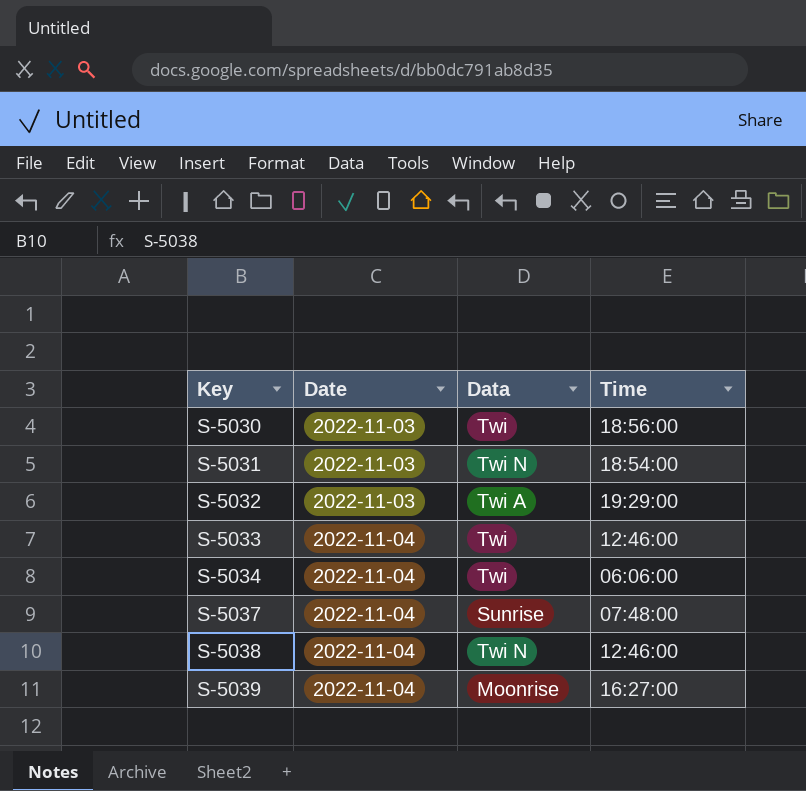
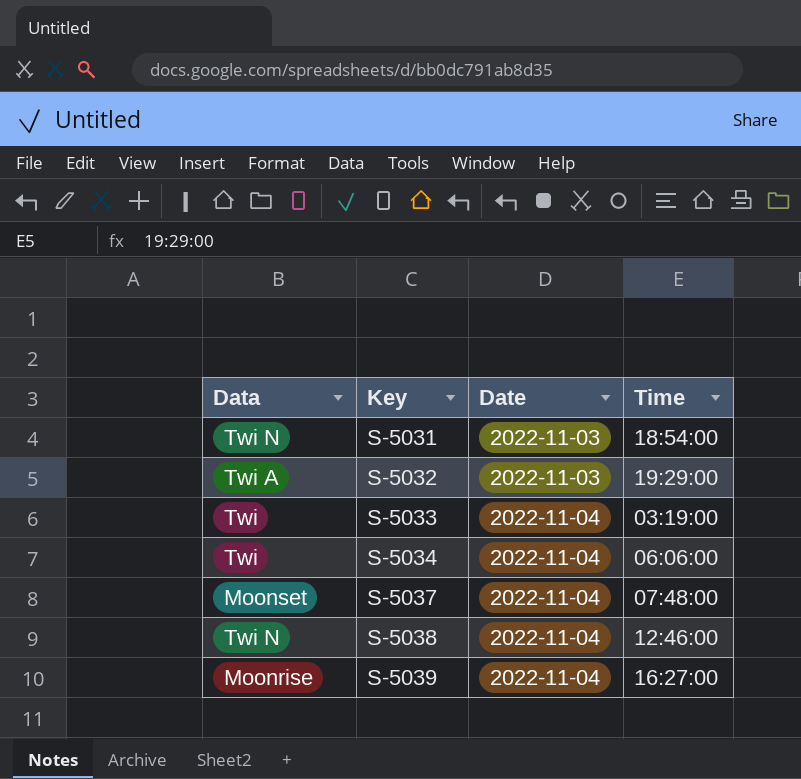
column Data | position: 3 -> 1
row S-5030: 2022-11-03 | Twi | 18:56:00 -> none
S-5033 | Time: 12:46:00 -> 03:19:00
S-5037 | Data: Sunrise -> Moonset

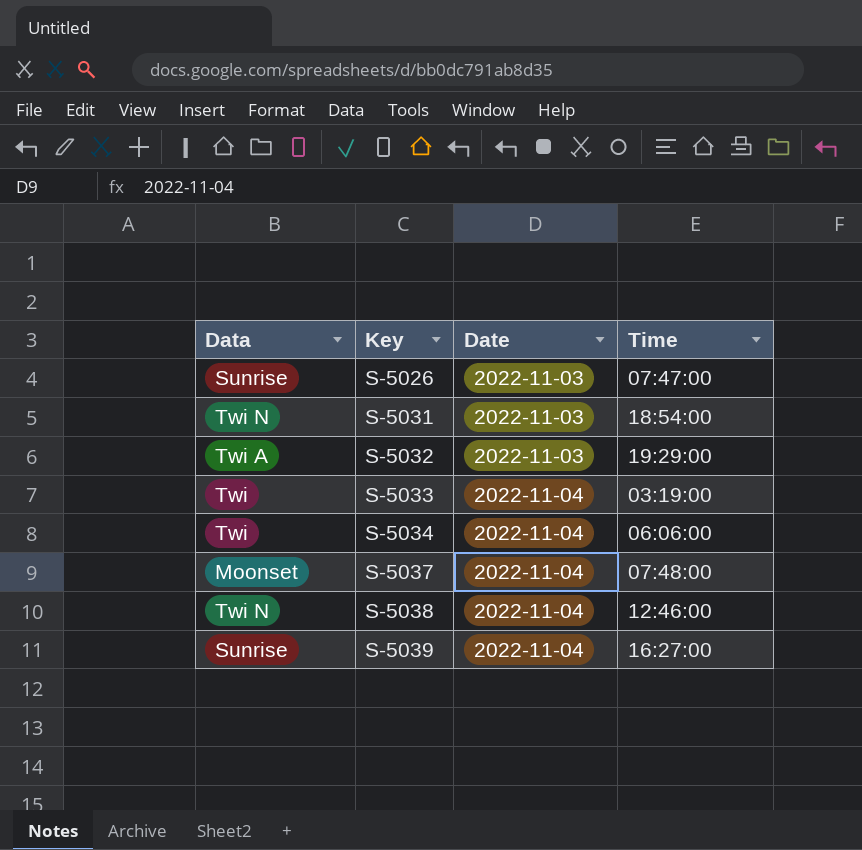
row S-5026: none -> Sunrise | 2022-11-03 | 07:47:00
S-5039 | Data: Moonrise -> Sunrise

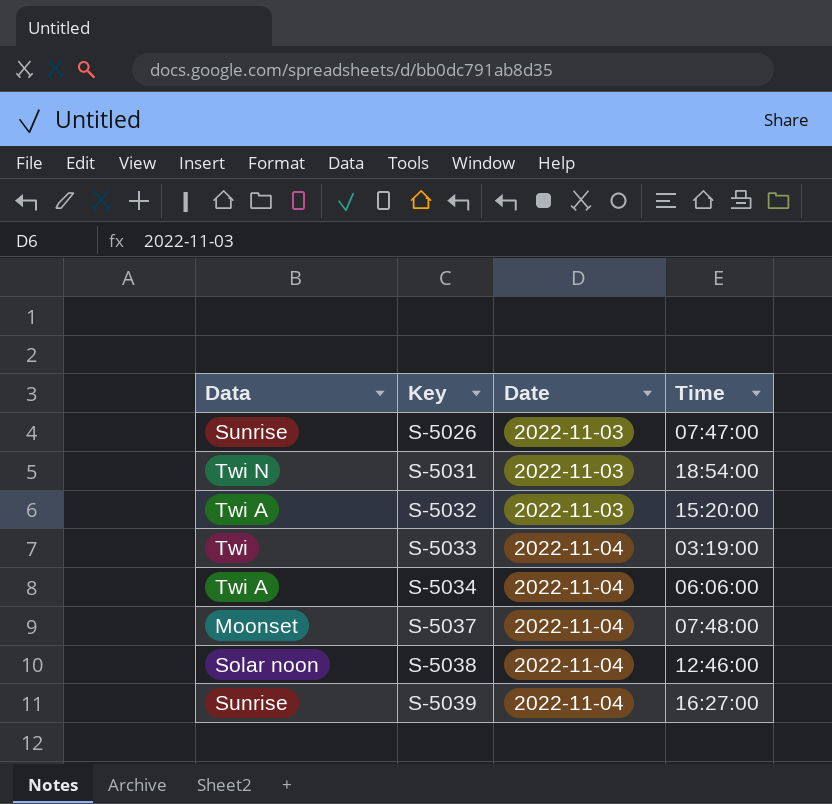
S-5032 | Time: 19:29:00 -> 15:20:00
S-5034 | Data: Twi -> Twi A
S-5038 | Data: Twi N -> Solar noon

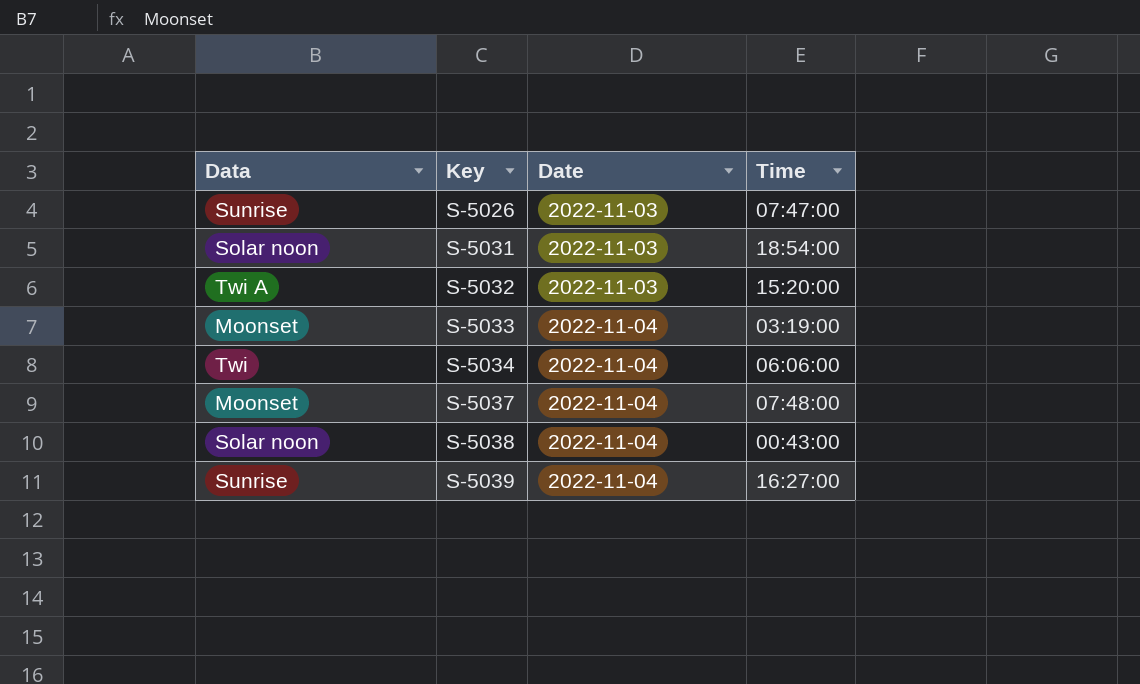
S-5031 | Data: Twi N -> Solar noon
S-5033 | Data: Twi -> Moonset
S-5034 | Data: Twi A -> Twi
S-5038 | Time: 12:46:00 -> 00:43:00

